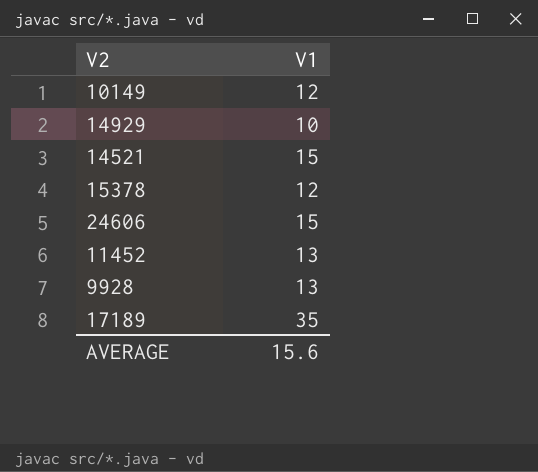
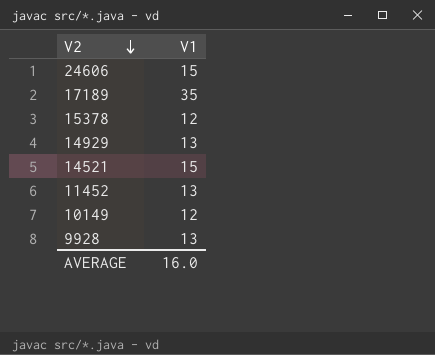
row order: none -> V2 descending
14929 | V1: 10 -> 13
AVERAGE | V1: 15.6 -> 16.0

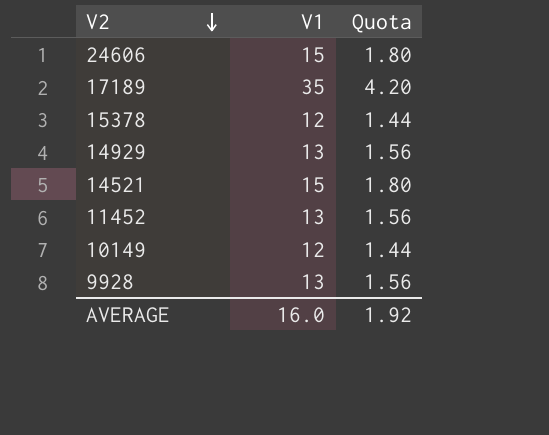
column Quota | formula: none -> [V1] * 0.12

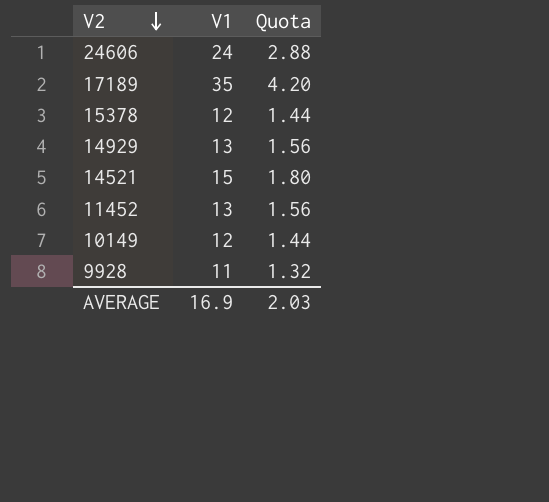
24606 | V1: 15 -> 24
24606 | Quota: 1.80 -> 2.88
9928 | V1: 13 -> 11
9928 | Quota: 1.56 -> 1.32
AVERAGE | V1: 16.0 -> 16.9
AVERAGE | Quota: 1.92 -> 2.03

